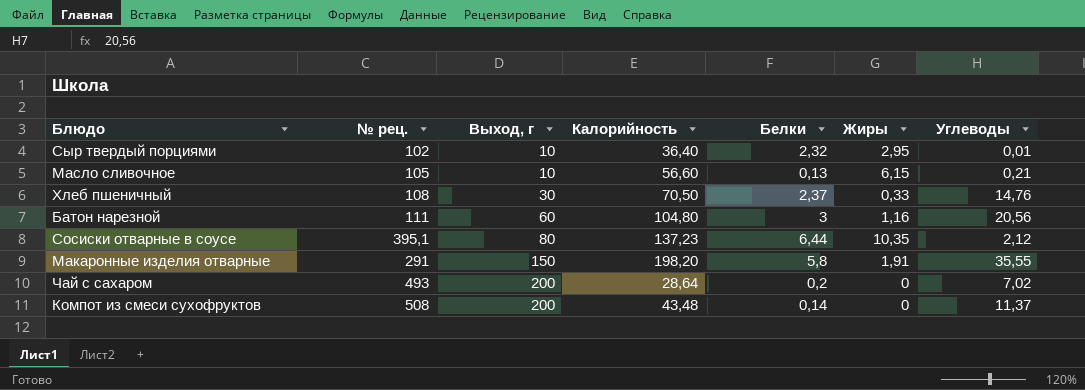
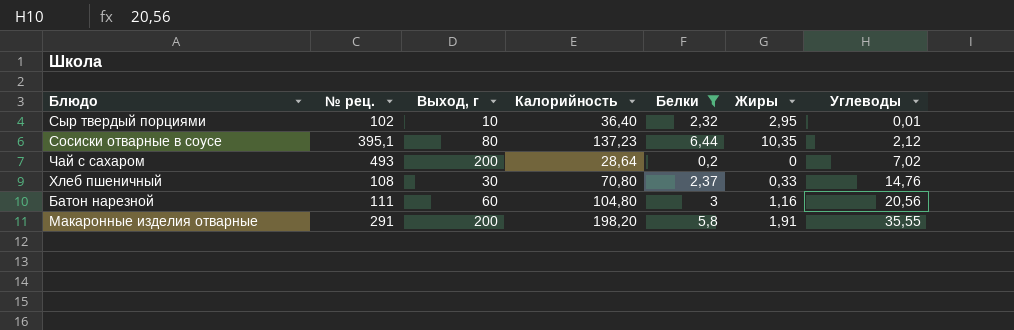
filter: none -> Белки >= 0,2
row order: Выход, г ascending -> Углеводы ascending
Хлеб пшеничный | Калорийность: 70,50 -> 70,80
Макаронные изделия отварные | Выход, г: 150 -> 200

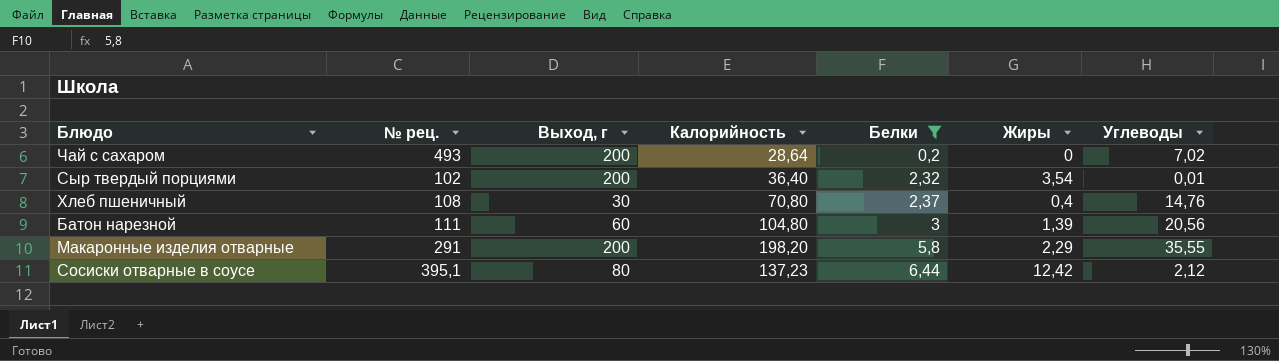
row order: Углеводы ascending -> Белки ascending
Сыр твердый порциями | Выход, г: 10 -> 200
Сыр твердый порциями | Жиры: 2,95 -> 3,54
Хлеб пшеничный | Жиры: 0,33 -> 0,4
Батон нарезной | Жиры: 1,16 -> 1,39
Макаронные изделия отварные | Жиры: 1,91 -> 2,29
Сосиски отварные в соусе | Жиры: 10,35 -> 12,42

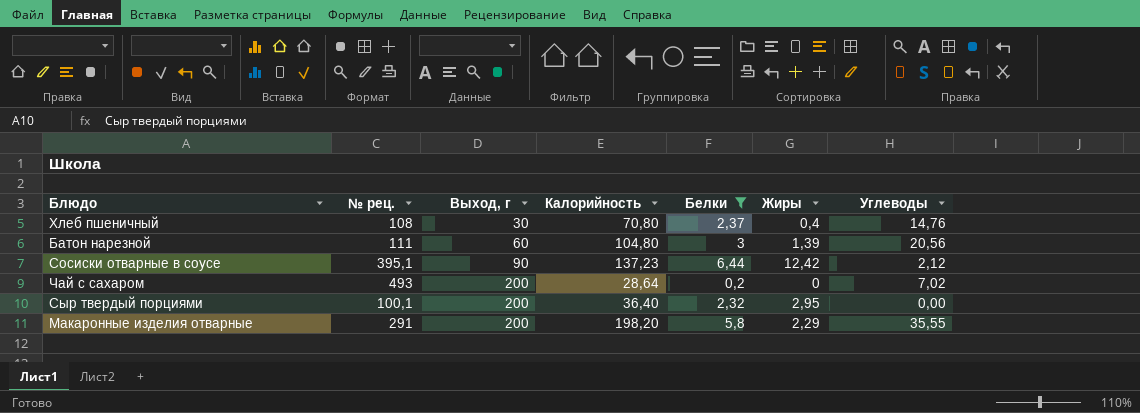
row order: Белки ascending -> Выход, г ascending
Сосиски отварные в соусе | Выход, г: 80 -> 90
Сыр твердый порциями | № рец.: 102 -> 100,1
Сыр твердый порциями | Жиры: 3,54 -> 2,95
Сыр твердый порциями | Углеводы: 0,01 -> 0,00

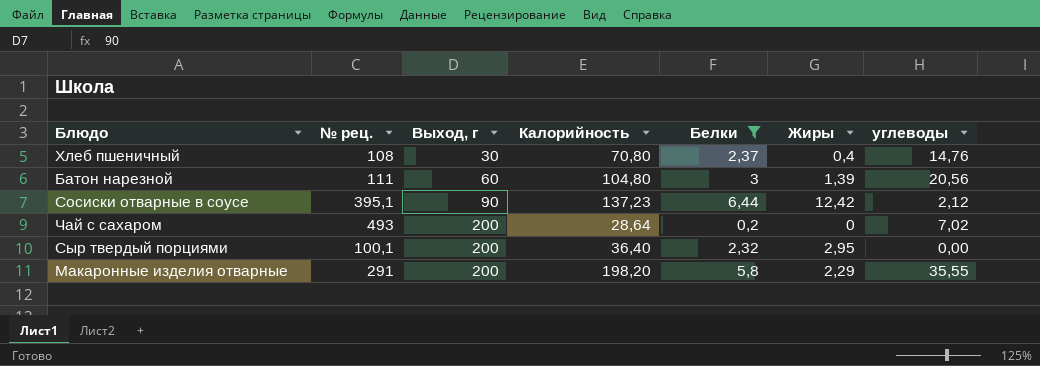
column name: Углеводы -> углеводы

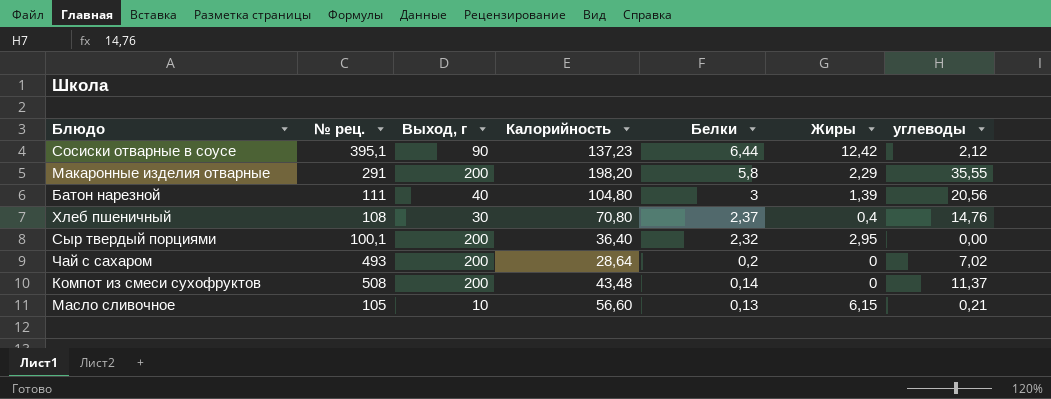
filter: Белки >= 0,2 -> none
row order: Выход, г ascending -> Белки descending
Батон нарезной | Выход, г: 60 -> 40

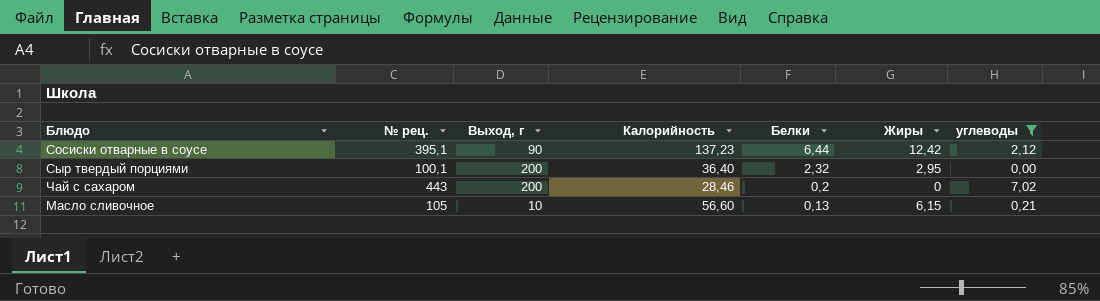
filter: none -> углеводы <= 7,02
Чай с сахаром | № рец.: 493 -> 443
Чай с сахаром | Калорийность: 28,64 -> 28,46

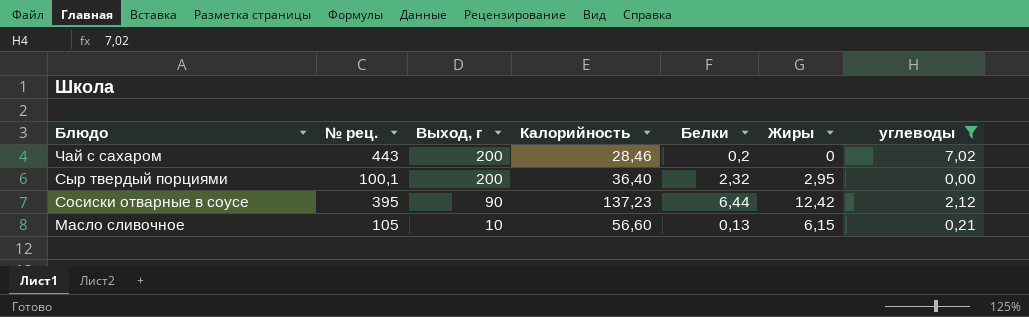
row order: Белки descending -> Блюдо descending
Сосиски отварные в соусе | № рец.: 395,1 -> 395

